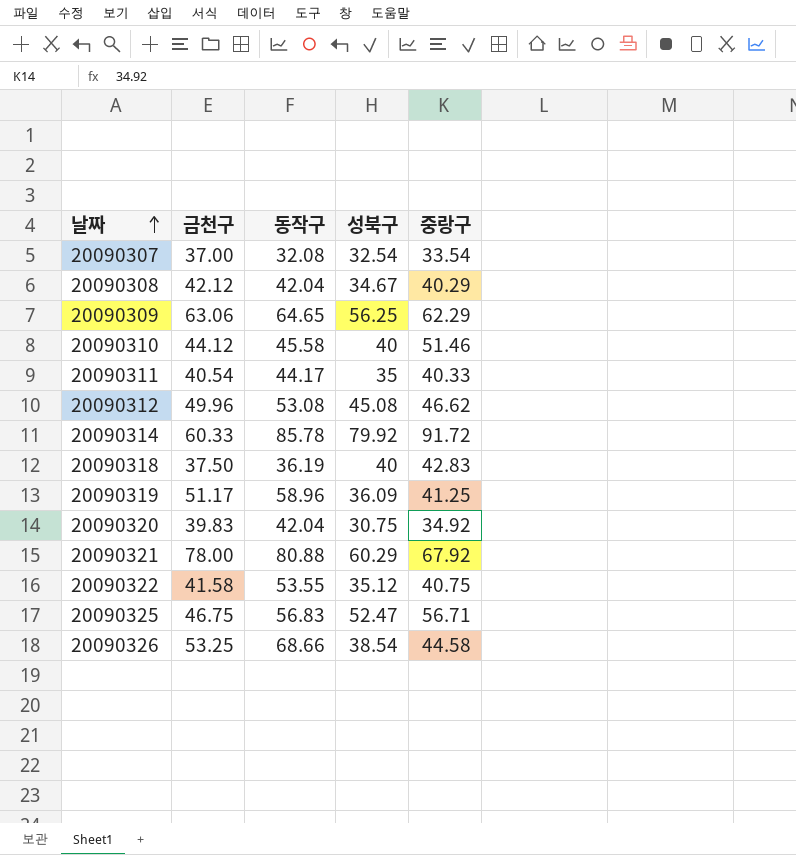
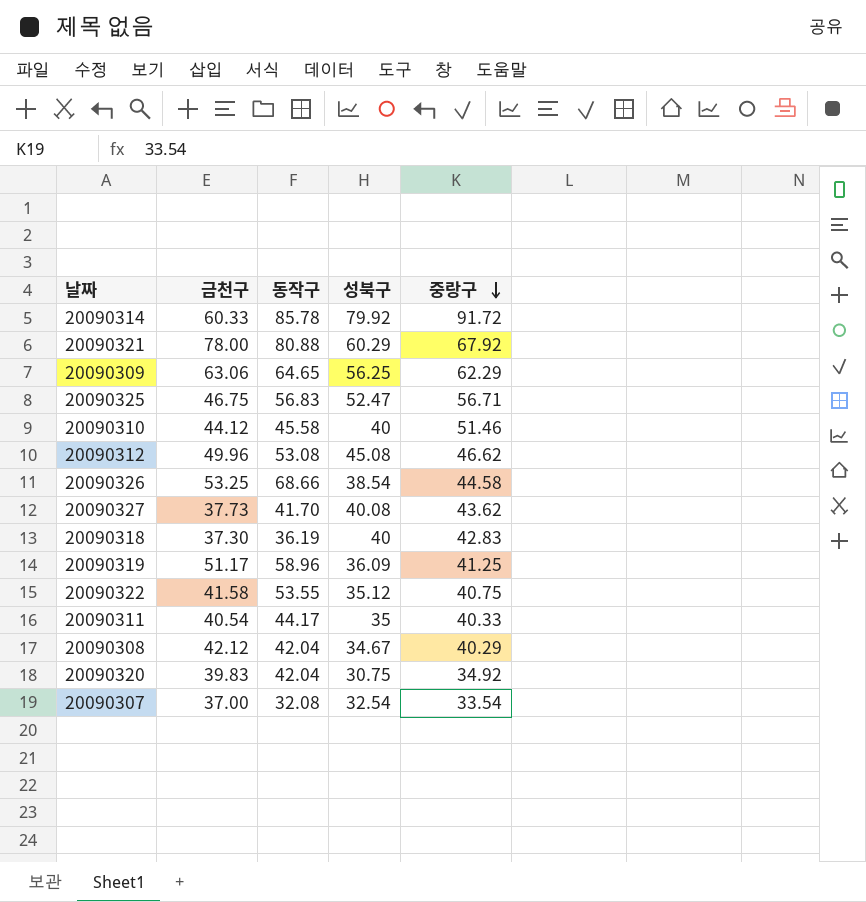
row order: 날짜 ascending -> 중랑구 descending
row 20090327: none -> 37.73 | 41.70 | 40.08 | 43.62
20090318 | 금천구: 37.50 -> 37.30

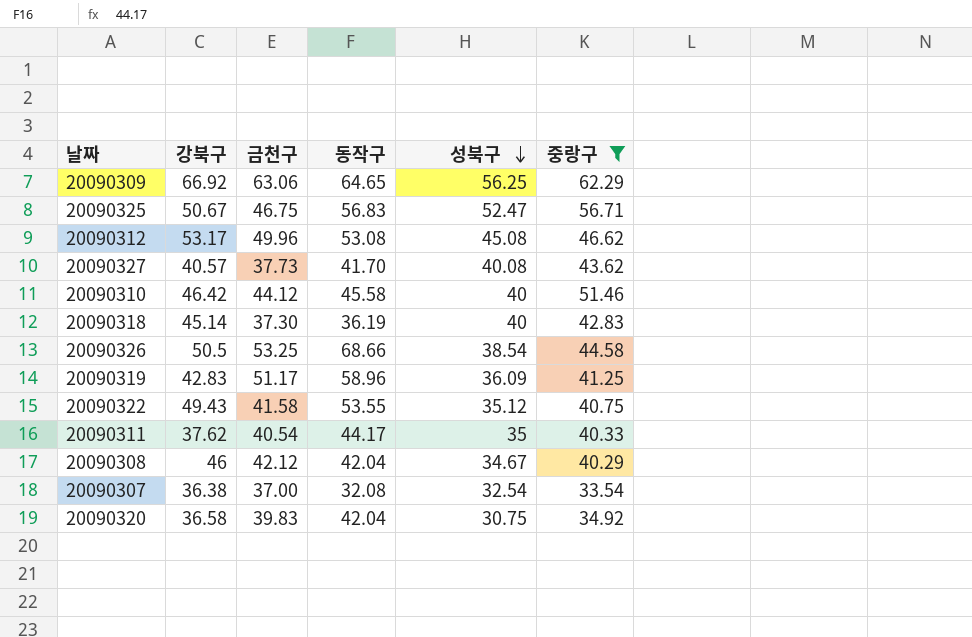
filter: none -> 중랑구 <= 62.29
row order: 중랑구 descending -> 성북구 descending
column 강북구 | position: none -> 2

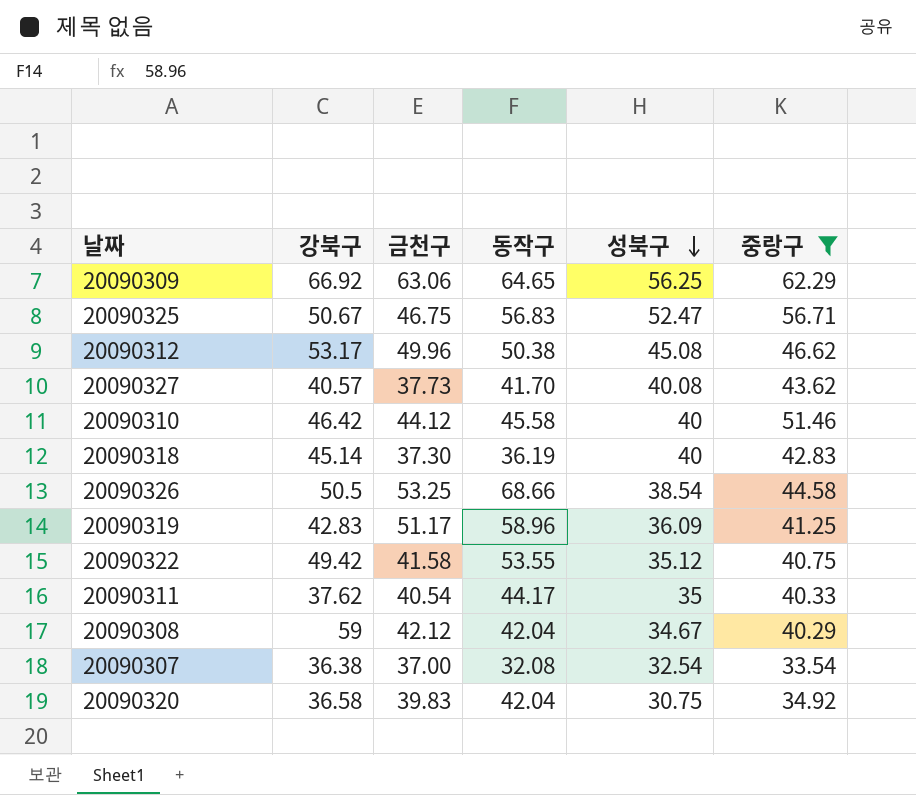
20090312 | 동작구: 53.08 -> 50.38
20090322 | 강북구: 49.43 -> 49.42
20090308 | 강북구: 46 -> 59

